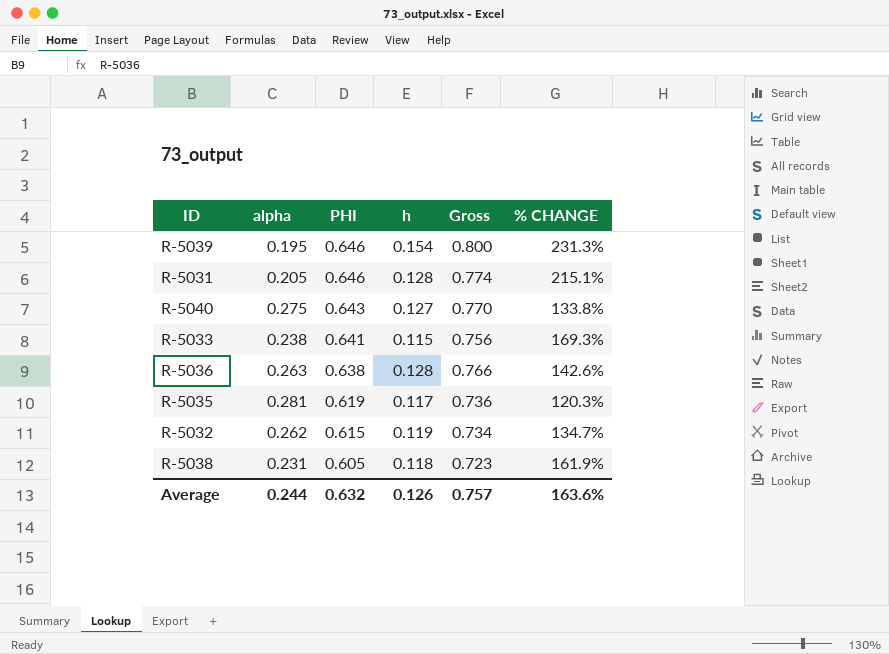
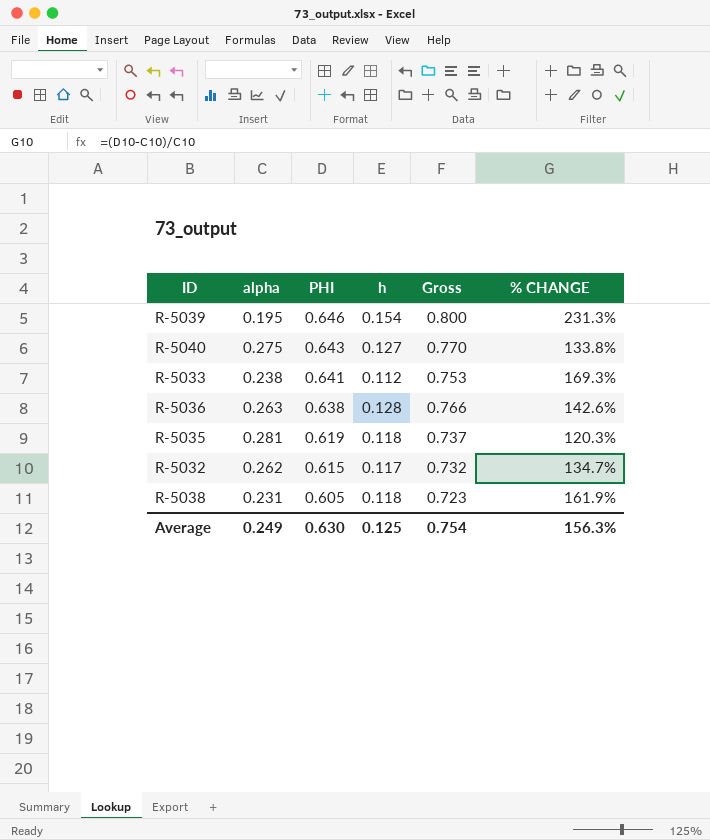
row R-5031: 0.205 | 0.646 | 0.128 | 0.774 | 215.1% -> none
R-5033 | h: 0.115 -> 0.112
R-5033 | Gross: 0.756 -> 0.753
R-5035 | h: 0.117 -> 0.118
R-5035 | Gross: 0.736 -> 0.737
R-5032 | h: 0.119 -> 0.117
R-5032 | Gross: 0.734 -> 0.732
Average | alpha: 0.244 -> 0.249
Average | PHI: 0.632 -> 0.630
Average | h: 0.126 -> 0.125
Average | Gross: 0.757 -> 0.754
Average | % CHANGE: 163.6% -> 156.3%

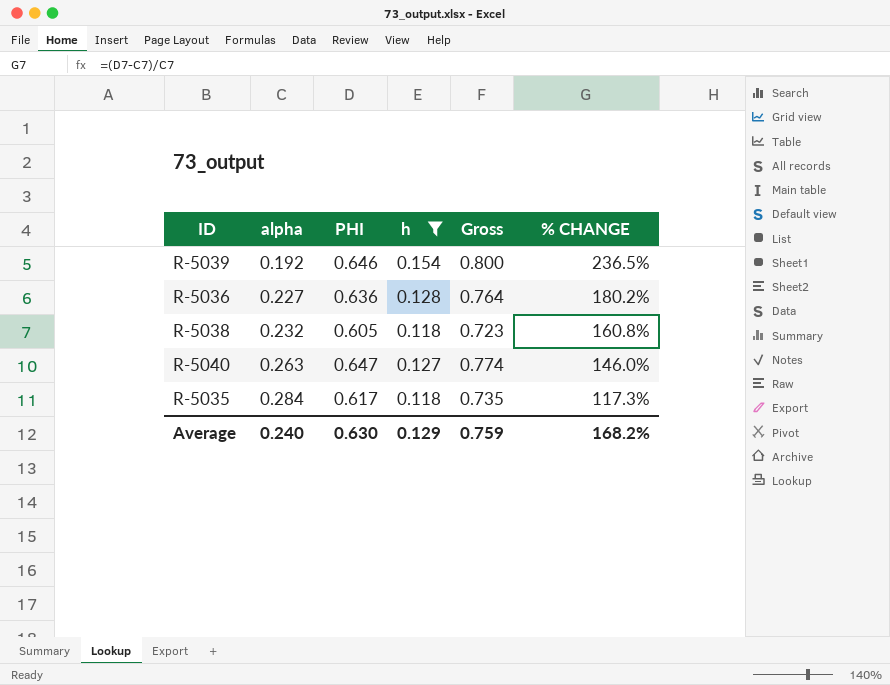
filter: none -> h >= 0.118
row order: PHI descending -> alpha ascending
R-5039 | alpha: 0.195 -> 0.192
R-5039 | % CHANGE: 231.3% -> 236.5%
R-5036 | alpha: 0.263 -> 0.227
R-5036 | PHI: 0.638 -> 0.636
R-5036 | Gross: 0.766 -> 0.764
R-5036 | % CHANGE: 142.6% -> 180.2%
R-5038 | alpha: 0.231 -> 0.232
R-5038 | % CHANGE: 161.9% -> 160.8%
R-5040 | alpha: 0.275 -> 0.263
R-5040 | PHI: 0.643 -> 0.647
R-5040 | Gross: 0.770 -> 0.774
R-5040 | % CHANGE: 133.8% -> 146.0%
R-5035 | alpha: 0.281 -> 0.284
R-5035 | PHI: 0.619 -> 0.617
R-5035 | Gross: 0.737 -> 0.735
R-5035 | % CHANGE: 120.3% -> 117.3%
Average | alpha: 0.249 -> 0.240
Average | h: 0.125 -> 0.129
Average | Gross: 0.754 -> 0.759
Average | % CHANGE: 156.3% -> 168.2%

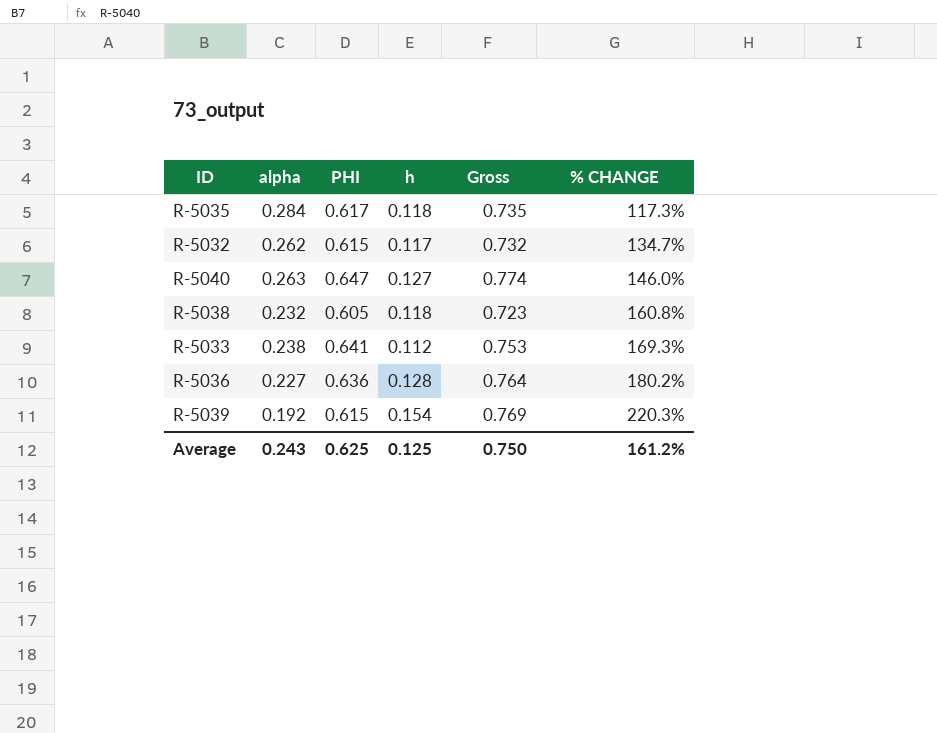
filter: h >= 0.118 -> none
row order: alpha ascending -> % CHANGE ascending
R-5039 | PHI: 0.646 -> 0.615
R-5039 | Gross: 0.800 -> 0.769
R-5039 | % CHANGE: 236.5% -> 220.3%
Average | alpha: 0.240 -> 0.243
Average | PHI: 0.630 -> 0.625
Average | h: 0.129 -> 0.125
Average | Gross: 0.759 -> 0.750
Average | % CHANGE: 168.2% -> 161.2%

